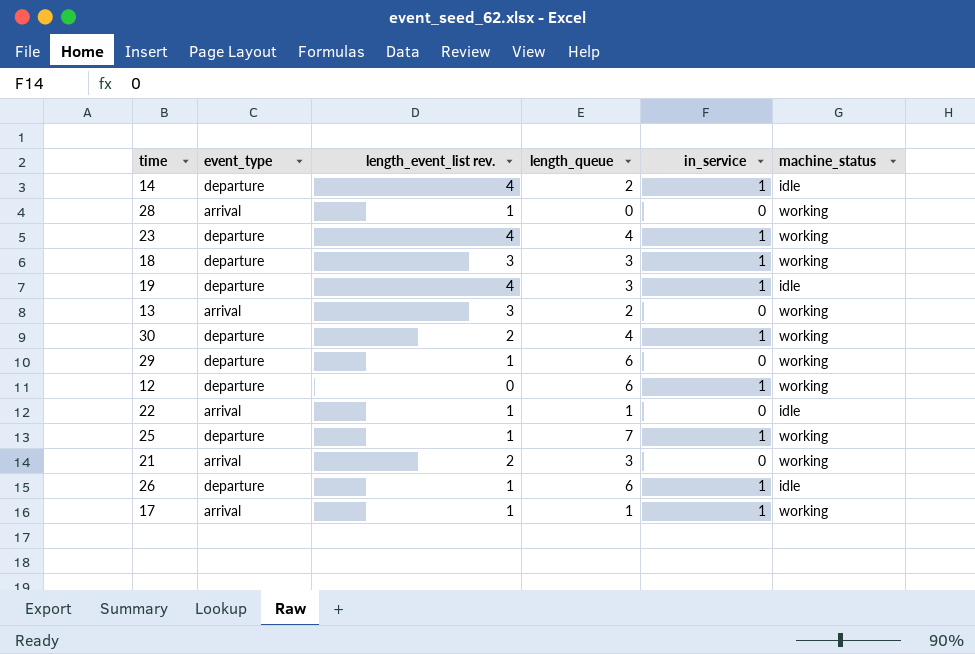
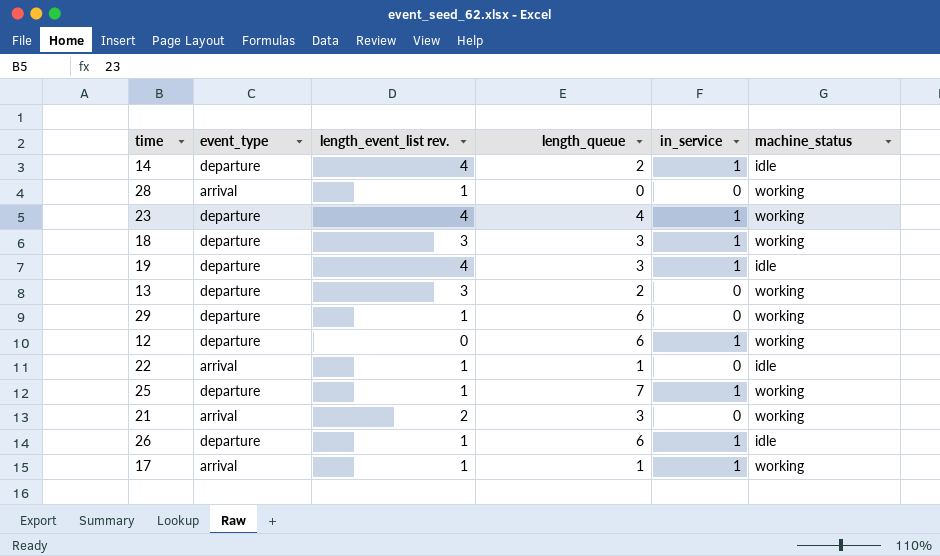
row 30: departure | 2 | 4 | 1 | working -> none
13 | event_type: arrival -> departure

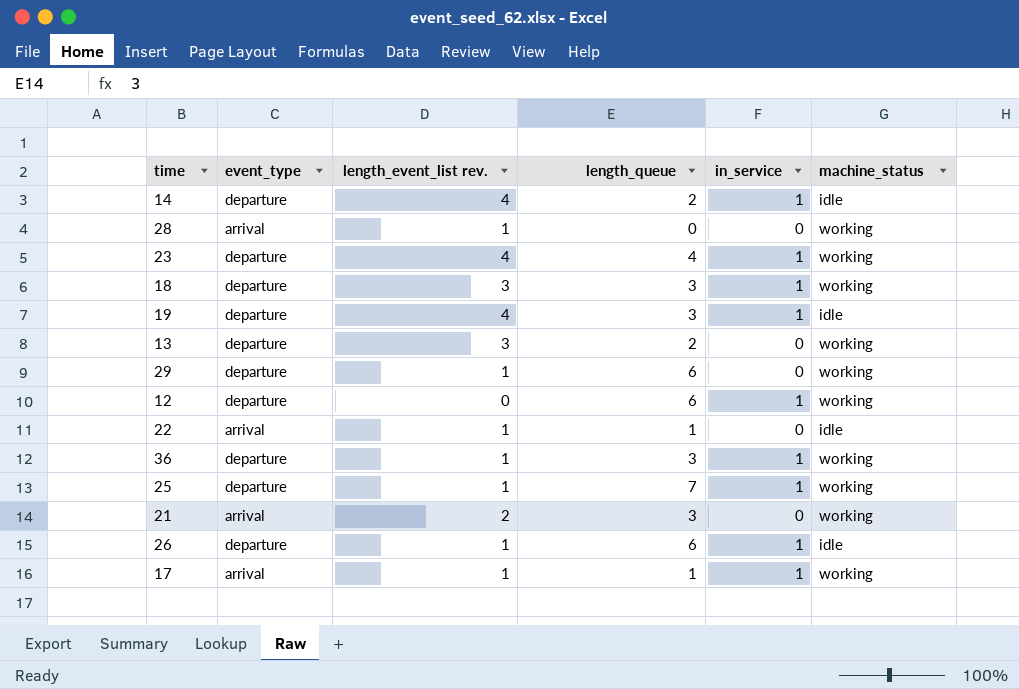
row 36: none -> departure | 1 | 3 | 1 | working

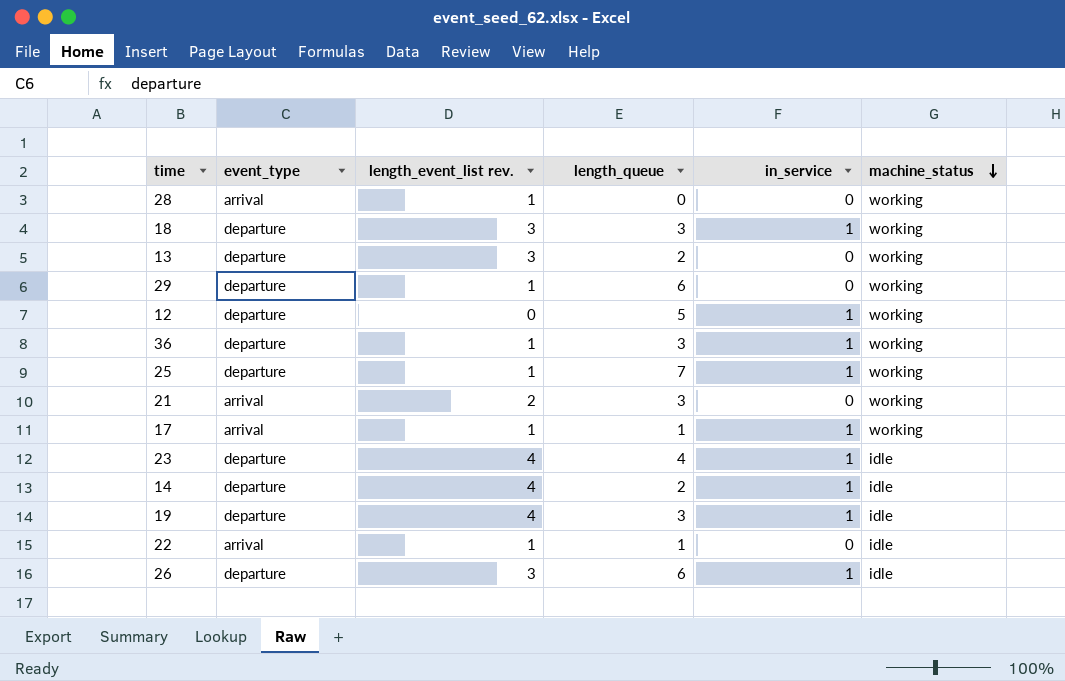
row order: none -> machine_status descending
12 | length_queue: 6 -> 5
23 | machine_status: working -> idle
26 | length_event_list rev.: 1 -> 3

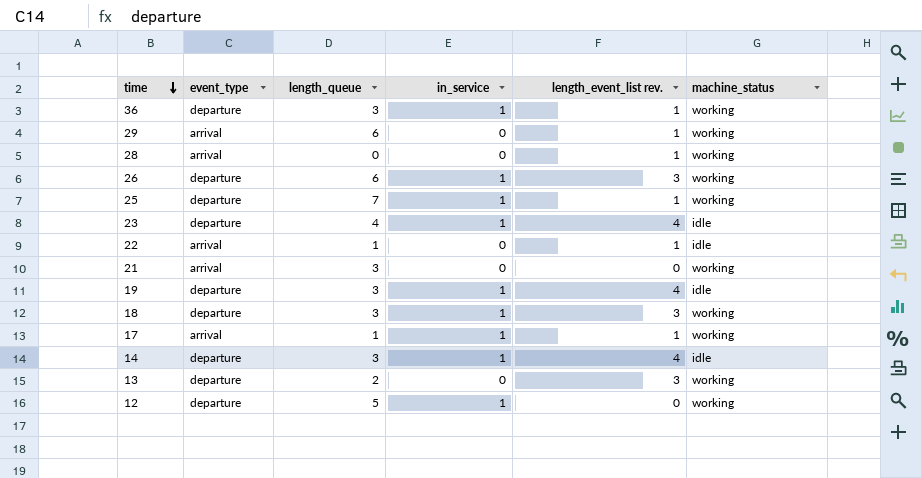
row order: machine_status descending -> time descending
column length_event_list rev. | position: 3 -> 5
29 | event_type: departure -> arrival
26 | machine_status: idle -> working
21 | length_event_list rev.: 2 -> 0
14 | length_queue: 2 -> 3

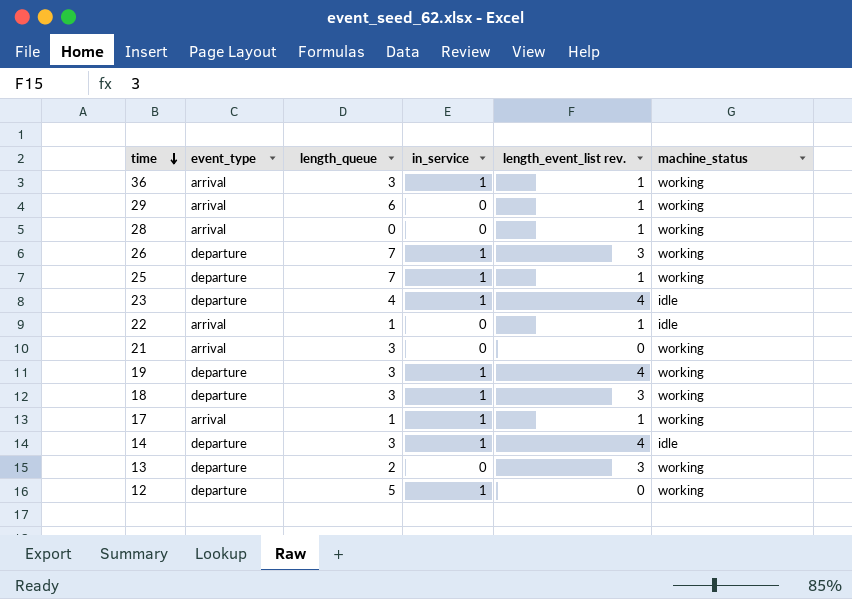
36 | event_type: departure -> arrival
26 | length_queue: 6 -> 7
19 | machine_status: idle -> working

